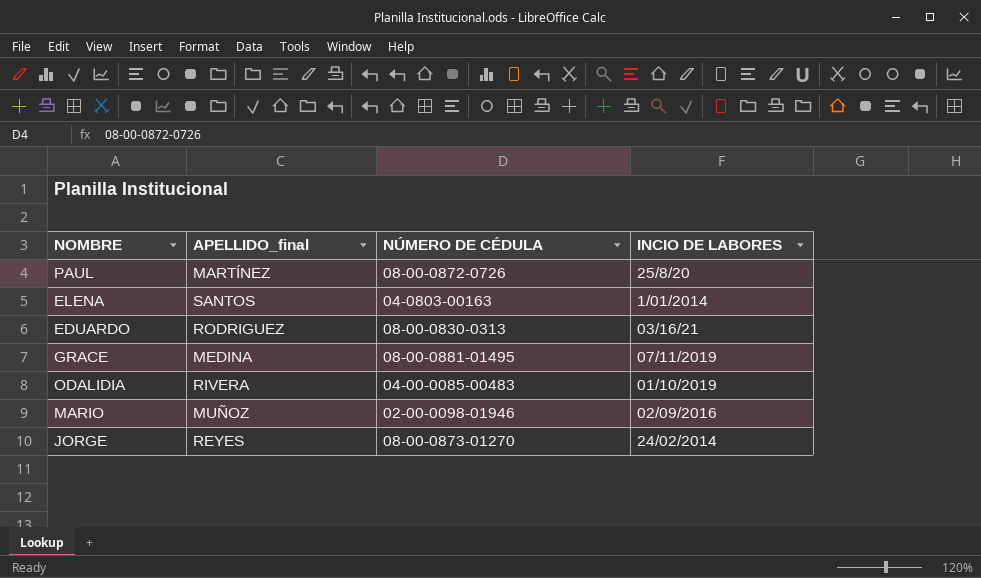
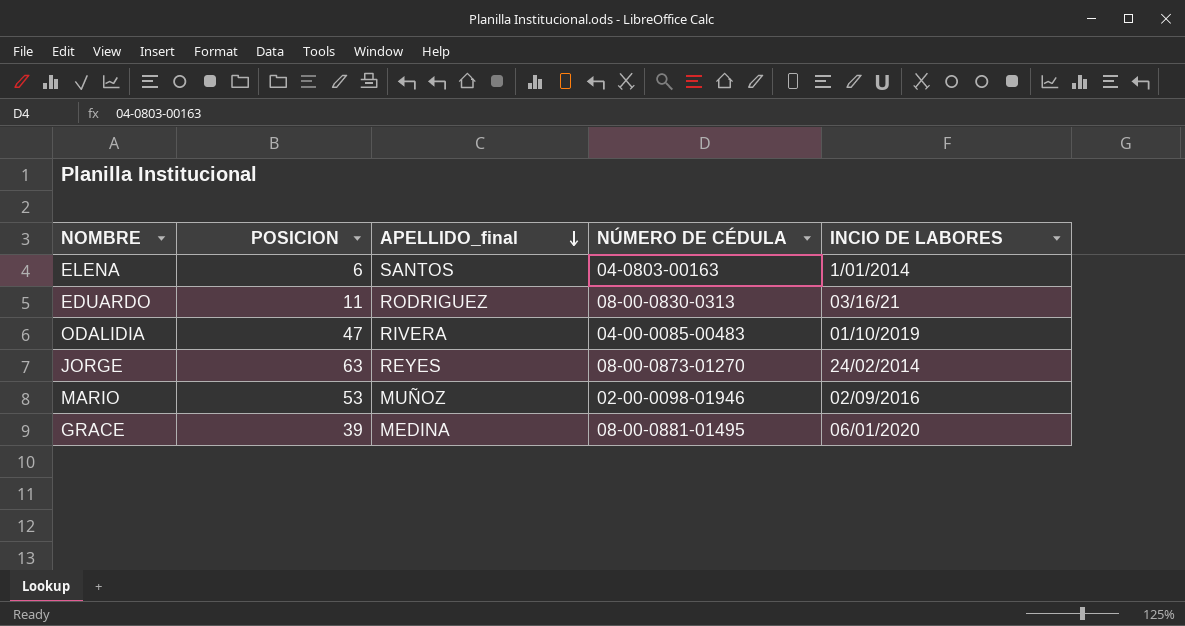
row order: none -> APELLIDO_final descending
column POSICION | position: none -> 2
row PAUL: MARTÍNEZ | 08-00-0872-0726 | 25/8/20 -> none
GRACE | INCIO DE LABORES: 07/11/2019 -> 06/01/2020

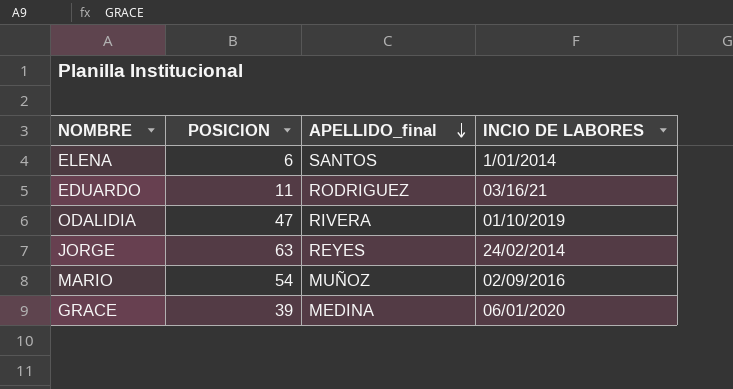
column NÚMERO DE CÉDULA | position: 4 -> none
MARIO | POSICION: 53 -> 54

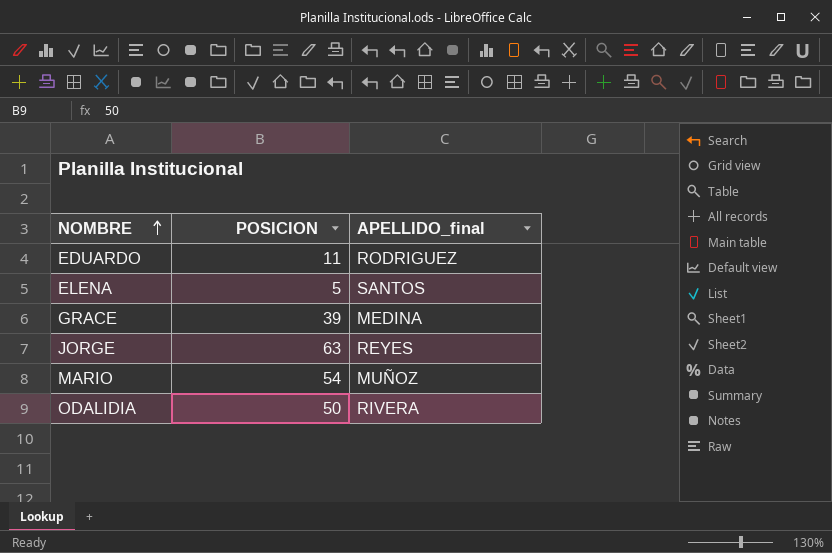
row order: APELLIDO_final descending -> NOMBRE ascending
column INCIO DE LABORES | position: 4 -> none
ELENA | POSICION: 6 -> 5
ODALIDIA | POSICION: 47 -> 50

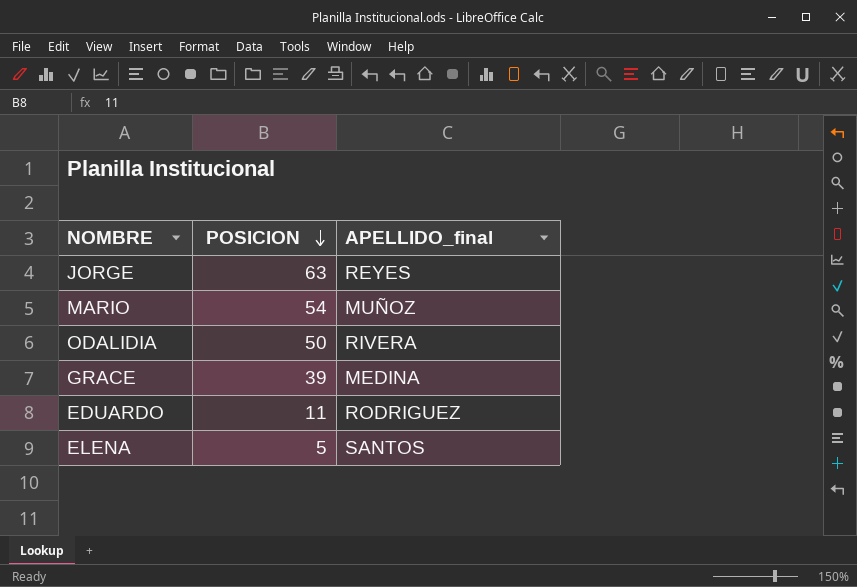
row order: NOMBRE ascending -> POSICION descending

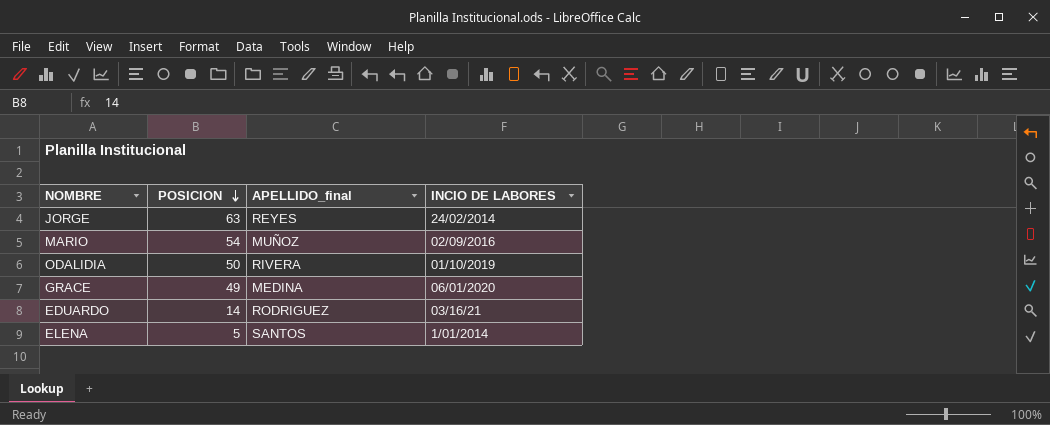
column INCIO DE LABORES | position: none -> 4
GRACE | POSICION: 39 -> 49
EDUARDO | POSICION: 11 -> 14

